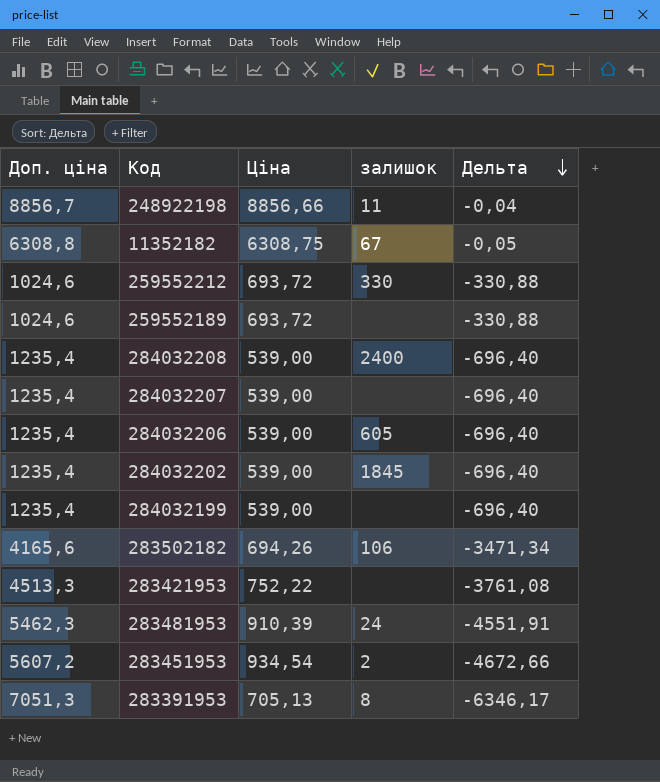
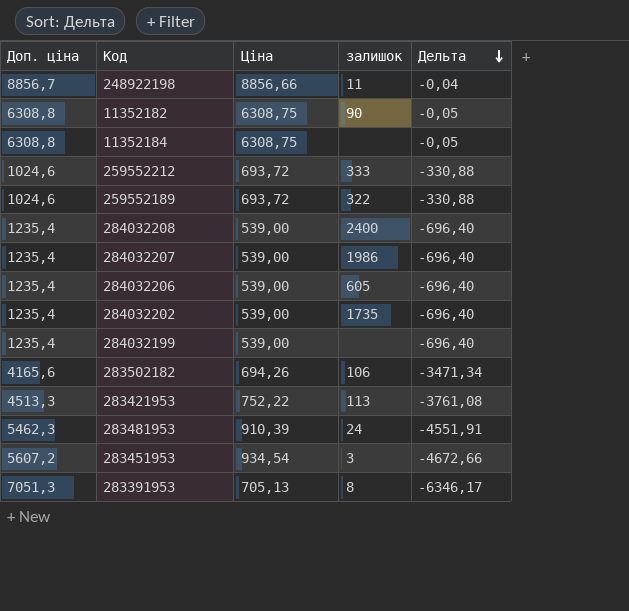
11352182 | залишок: 67 -> 90
row 11352184: none -> 6308,8 | 6308,75 | none | -0,05
259552212 | залишок: 330 -> 333
259552189 | залишок: none -> 322
284032207 | залишок: none -> 1986
284032202 | залишок: 1845 -> 1735
283421953 | залишок: none -> 113
283451953 | залишок: 2 -> 3

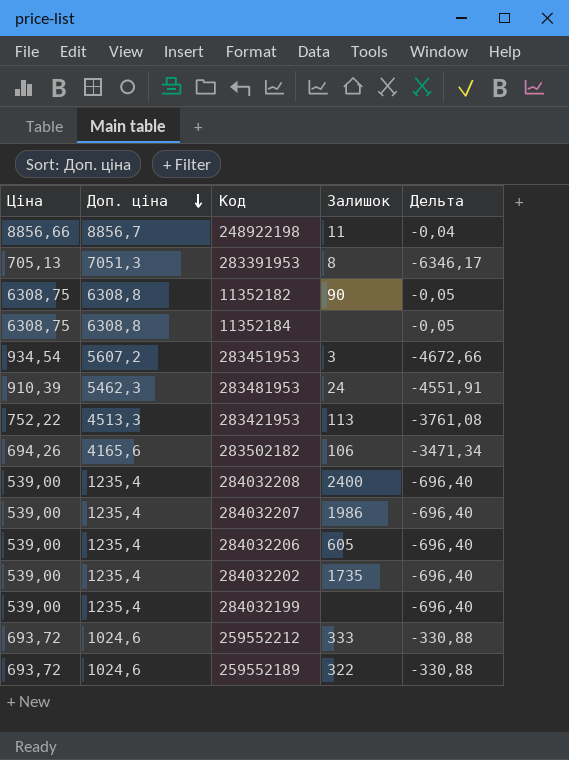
row order: Дельта descending -> Доп. ціна descending
column Ціна | position: 3 -> 1
column name: залишок -> Залишок

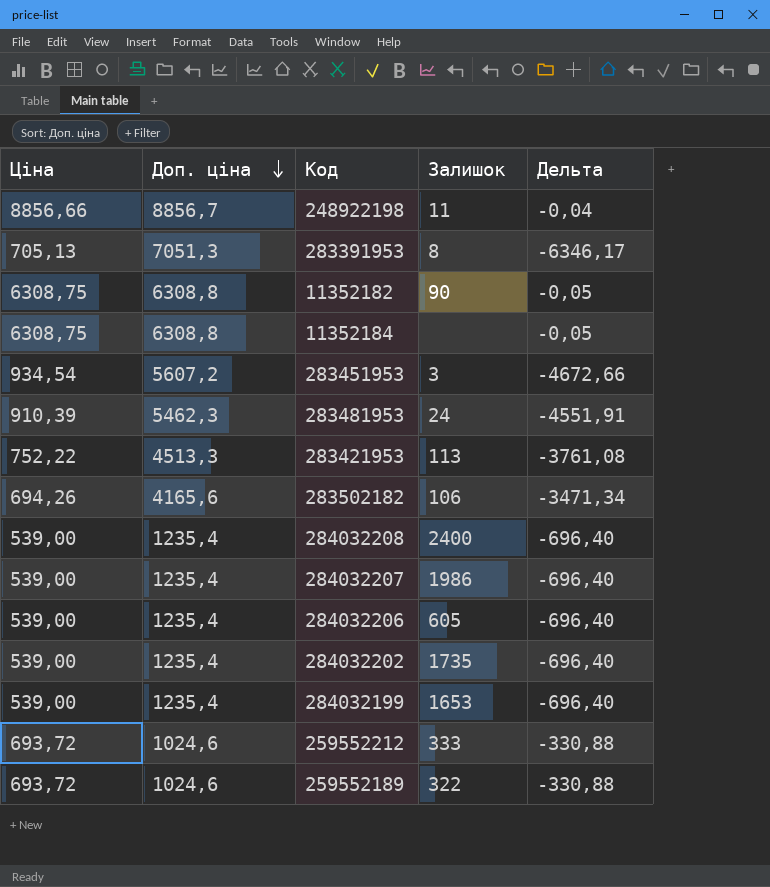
284032199 | Залишок: none -> 1653

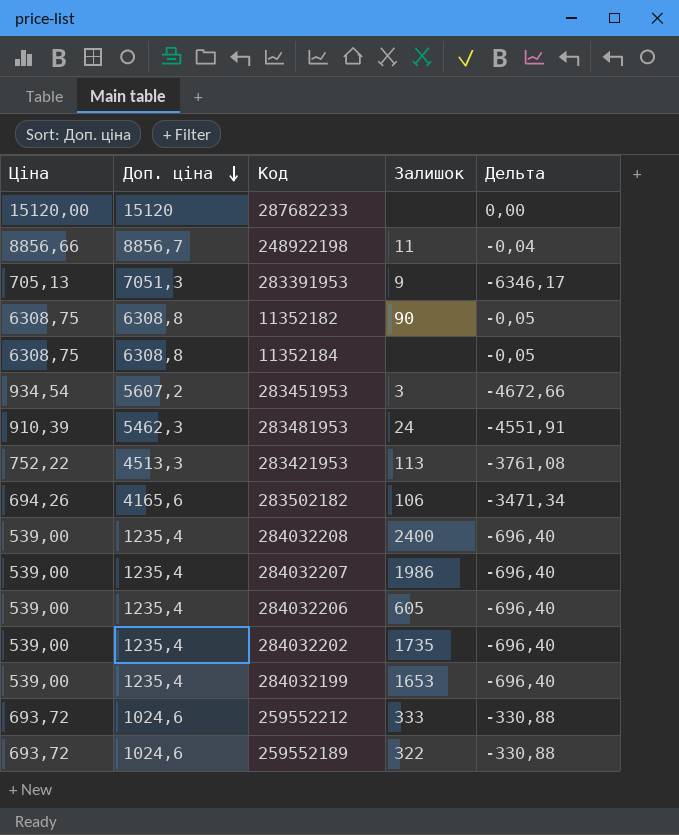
row 287682233: none -> 15120,00 | 15120 | none | 0,00
283391953 | Залишок: 8 -> 9

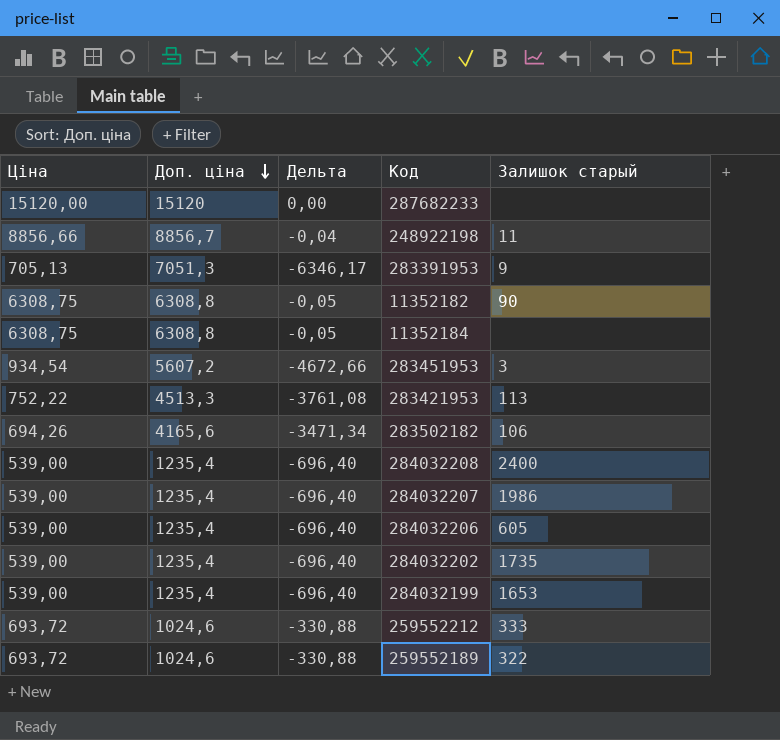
column Дельта | position: 5 -> 3
column name: Залишок -> Залишок старый
row 283481953: 910,39 | 5462,3 | 24 | -4551,91 -> none

